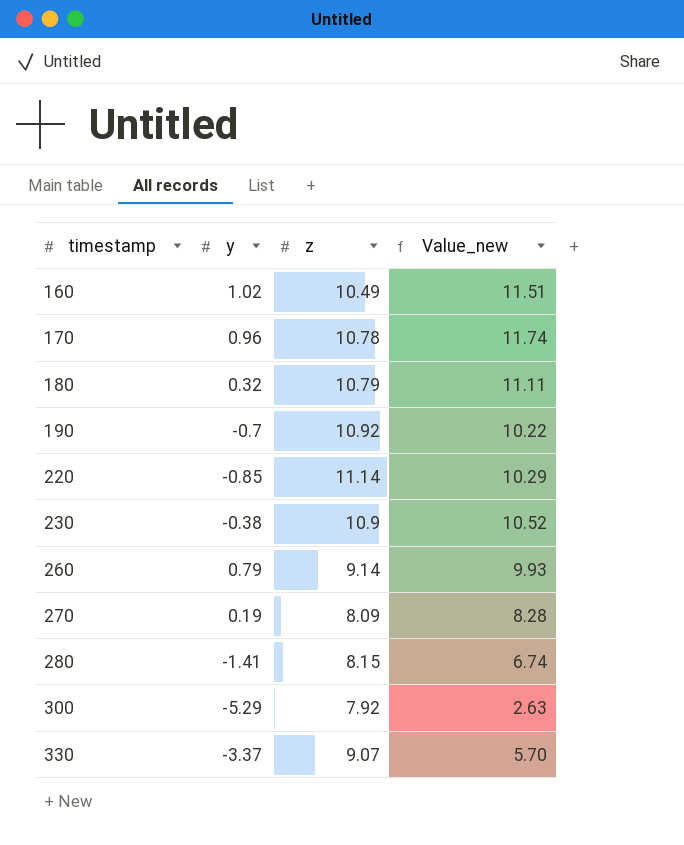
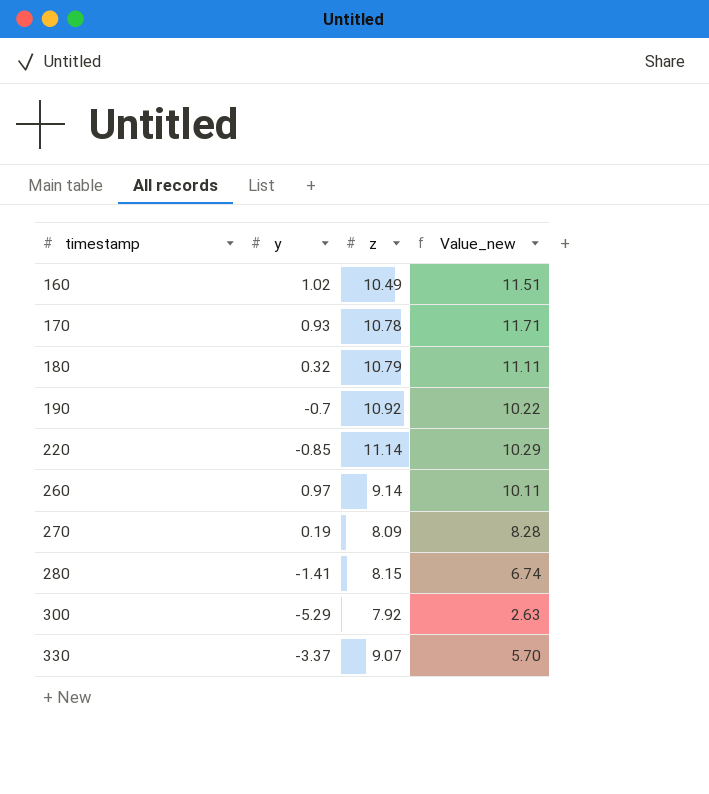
row 230: -0.38 | 10.9 | 10.52 -> none
170 | y: 0.96 -> 0.93
170 | Value_new: 11.74 -> 11.71
260 | y: 0.79 -> 0.97
260 | Value_new: 9.93 -> 10.11

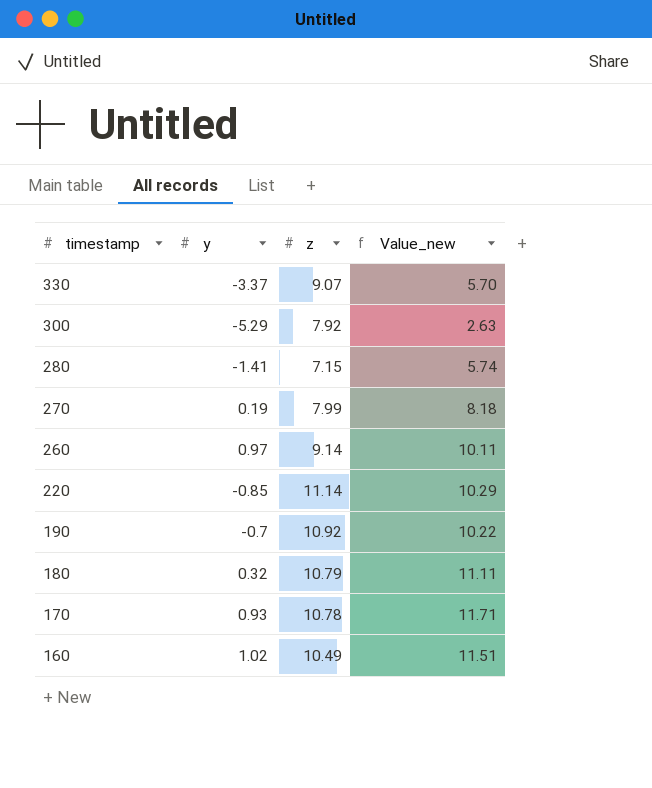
row order: timestamp ascending -> timestamp descending
280 | z: 8.15 -> 7.15
280 | Value_new: 6.74 -> 5.74
270 | z: 8.09 -> 7.99
270 | Value_new: 8.28 -> 8.18

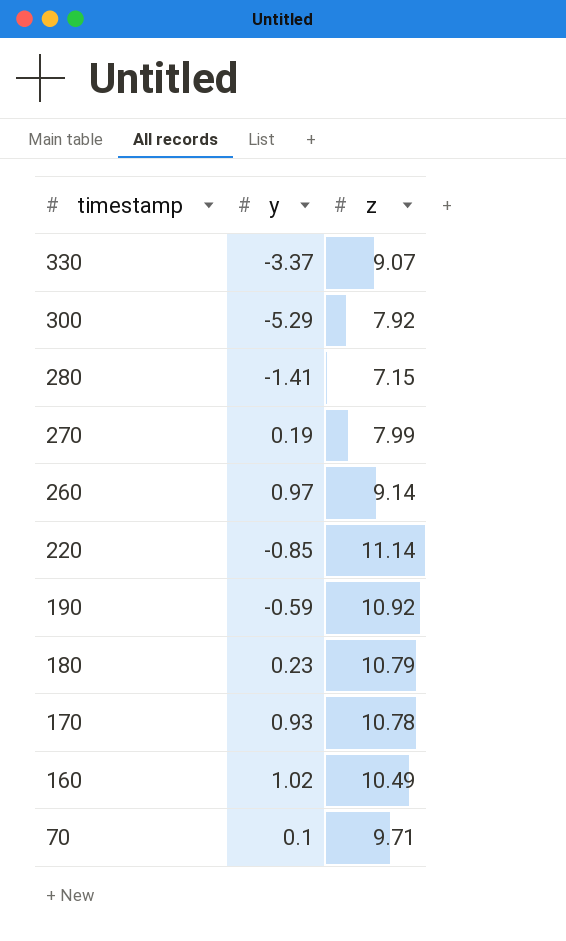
column Value_new | formula: [y] + [z] -> none
190 | y: -0.7 -> -0.59
180 | y: 0.32 -> 0.23
row 70: none -> 0.1 | 9.71

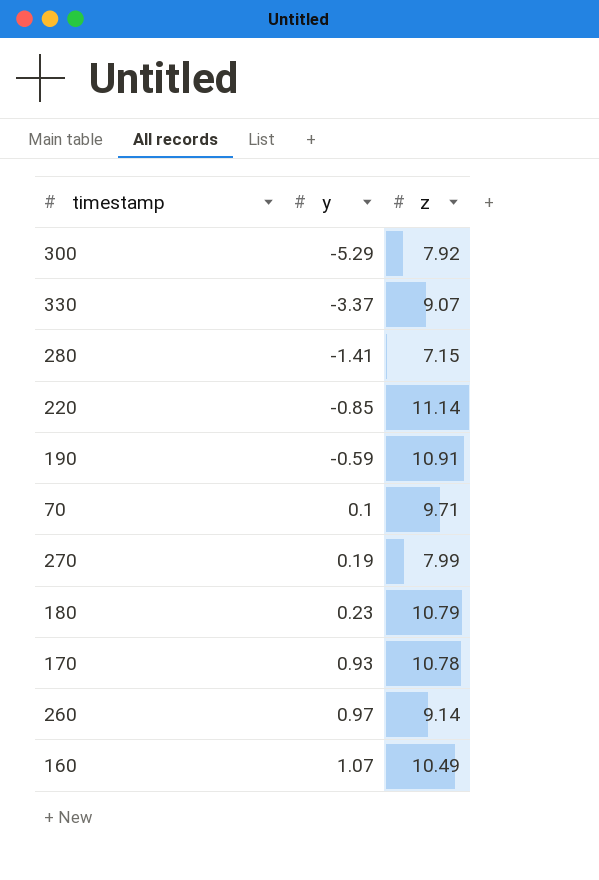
row order: timestamp descending -> y ascending
190 | z: 10.92 -> 10.91
160 | y: 1.02 -> 1.07

